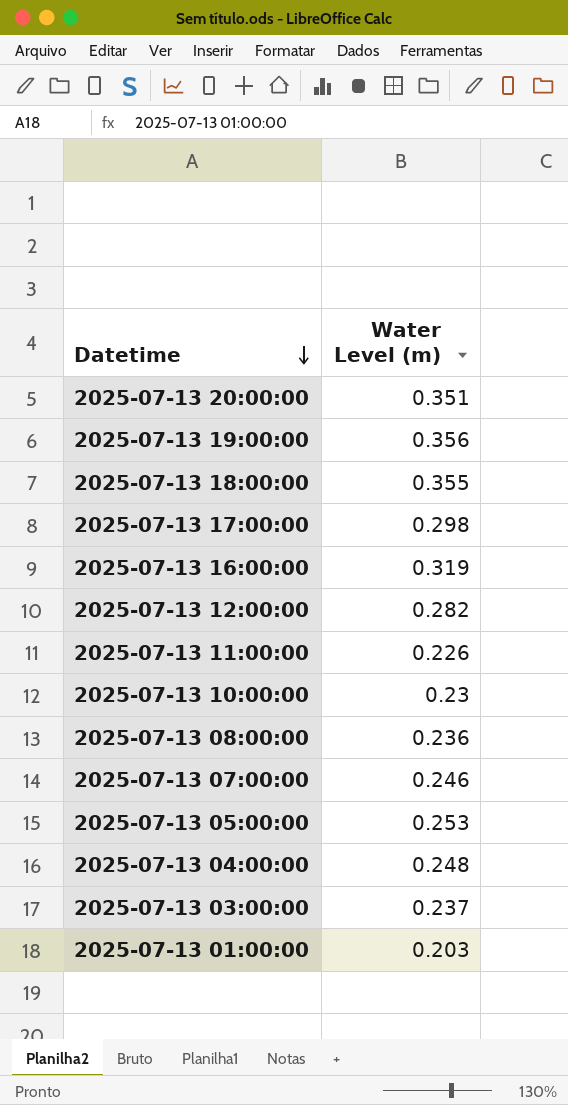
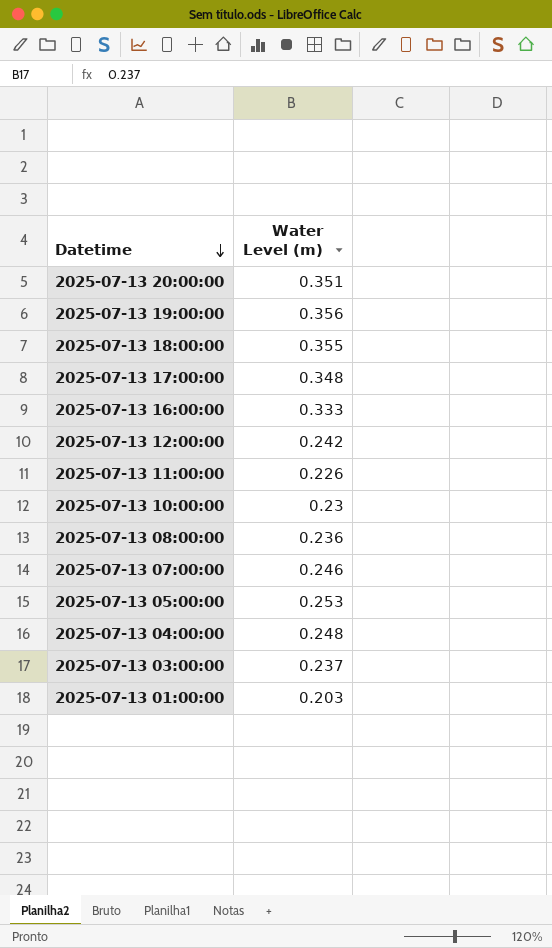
2025-07-13 17:00:00 | Water Level (m): 0.298 -> 0.348
2025-07-13 16:00:00 | Water Level (m): 0.319 -> 0.333
2025-07-13 12:00:00 | Water Level (m): 0.282 -> 0.242

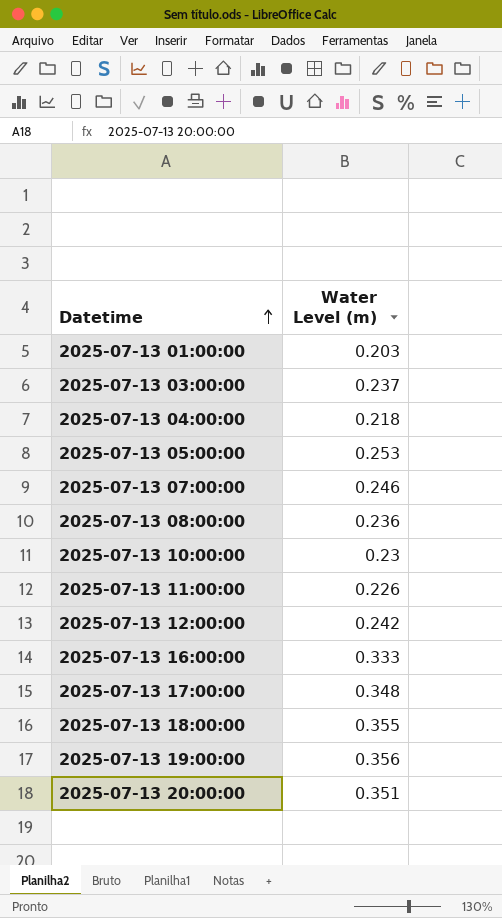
row order: Datetime descending -> Datetime ascending
2025-07-13 04:00:00 | Water Level (m): 0.248 -> 0.218

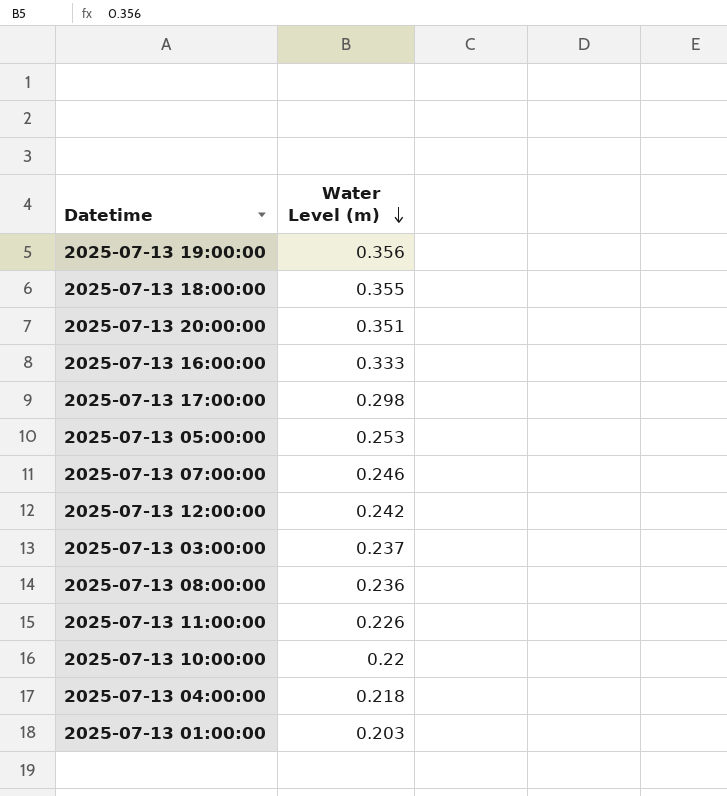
row order: Datetime ascending -> Water Level (m) descending
2025-07-13 17:00:00 | Water Level (m): 0.348 -> 0.298
2025-07-13 10:00:00 | Water Level (m): 0.23 -> 0.22

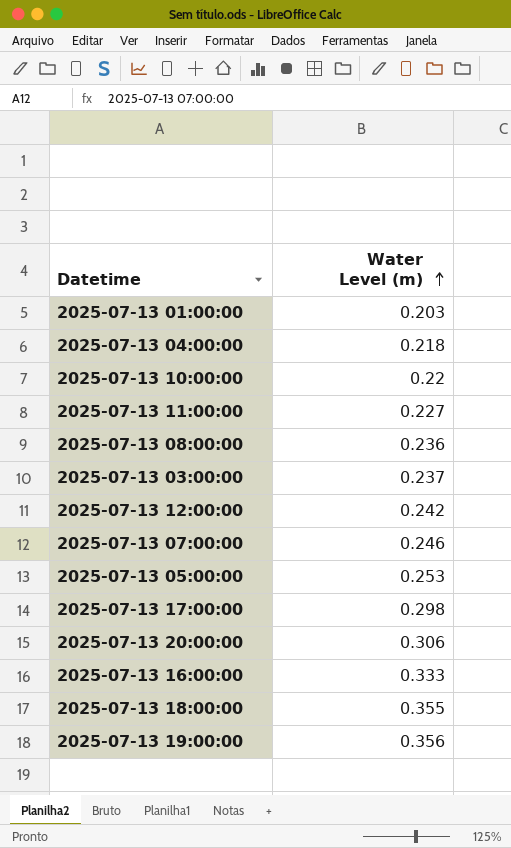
row order: Water Level (m) descending -> Water Level (m) ascending
2025-07-13 11:00:00 | Water Level (m): 0.226 -> 0.227
2025-07-13 20:00:00 | Water Level (m): 0.351 -> 0.306

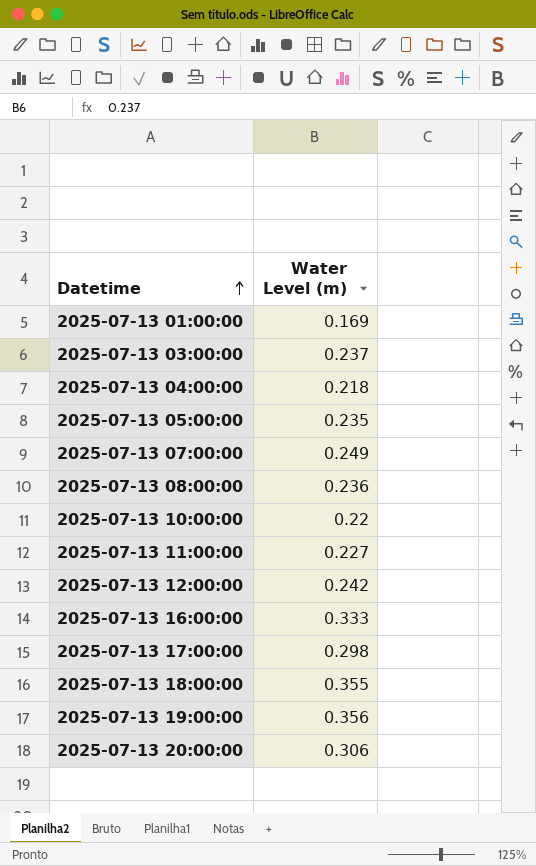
row order: Water Level (m) ascending -> Datetime ascending
2025-07-13 01:00:00 | Water Level (m): 0.203 -> 0.169
2025-07-13 05:00:00 | Water Level (m): 0.253 -> 0.235
2025-07-13 07:00:00 | Water Level (m): 0.246 -> 0.249

